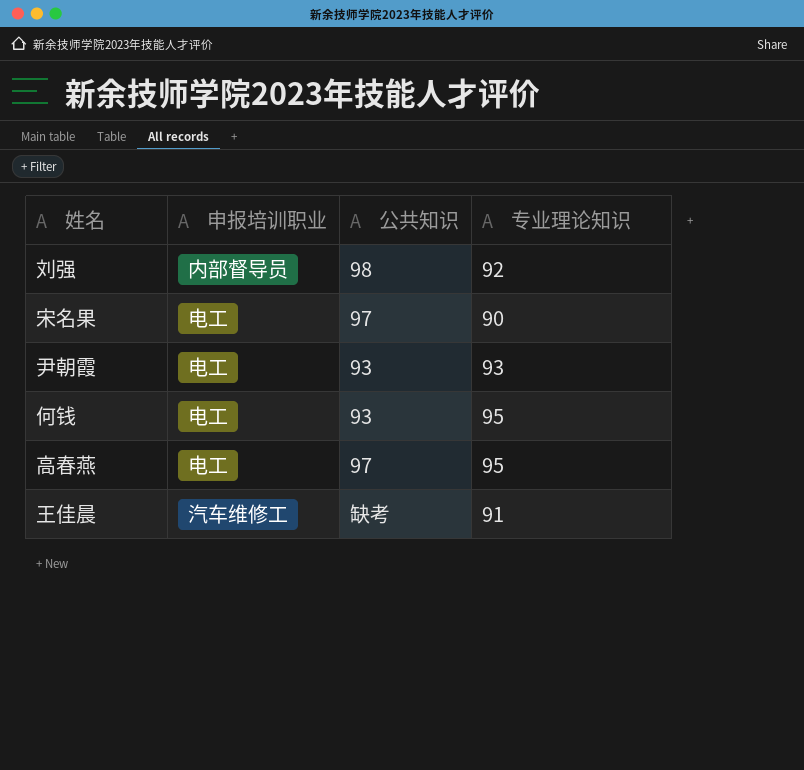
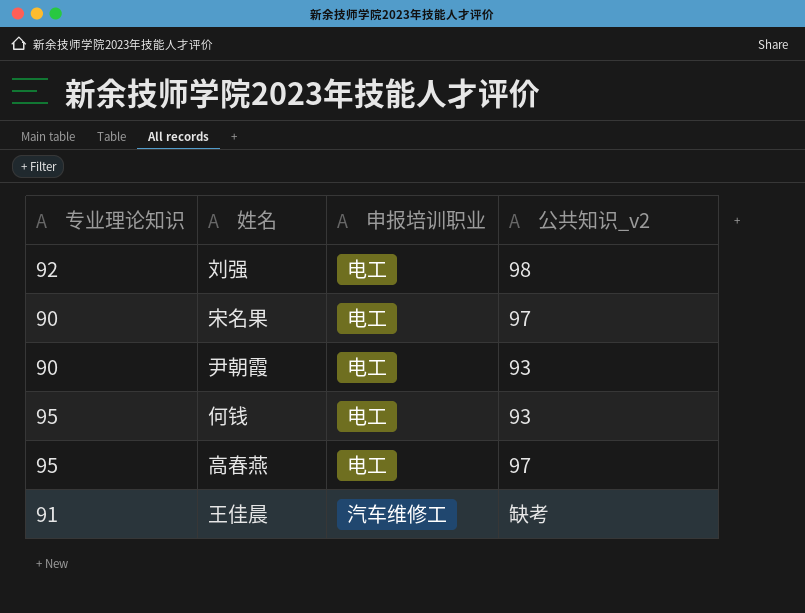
column 专业理论知识 | position: 4 -> 1
column name: 公共知识 -> 公共知识_v2
刘强 | 申报培训职业: 内部督导员 -> 电工
尹朝霞 | 专业理论知识: 93 -> 90

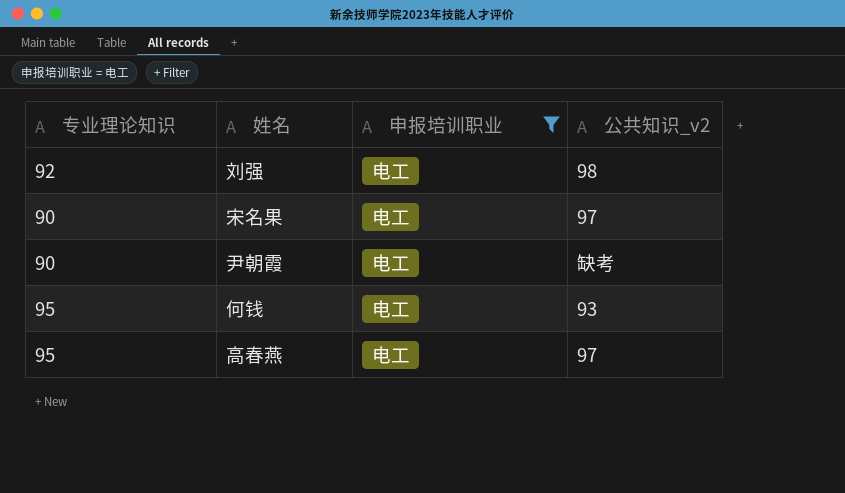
filter: none -> 申报培训职业 = 电工
尹朝霞 | 公共知识_v2: 93 -> 缺考

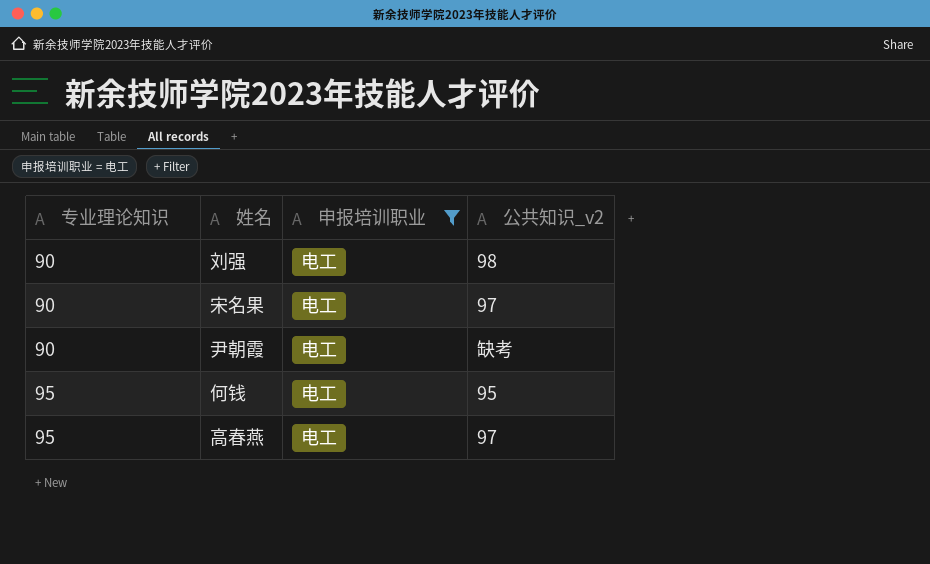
刘强 | 专业理论知识: 92 -> 90
何钱 | 公共知识_v2: 93 -> 95

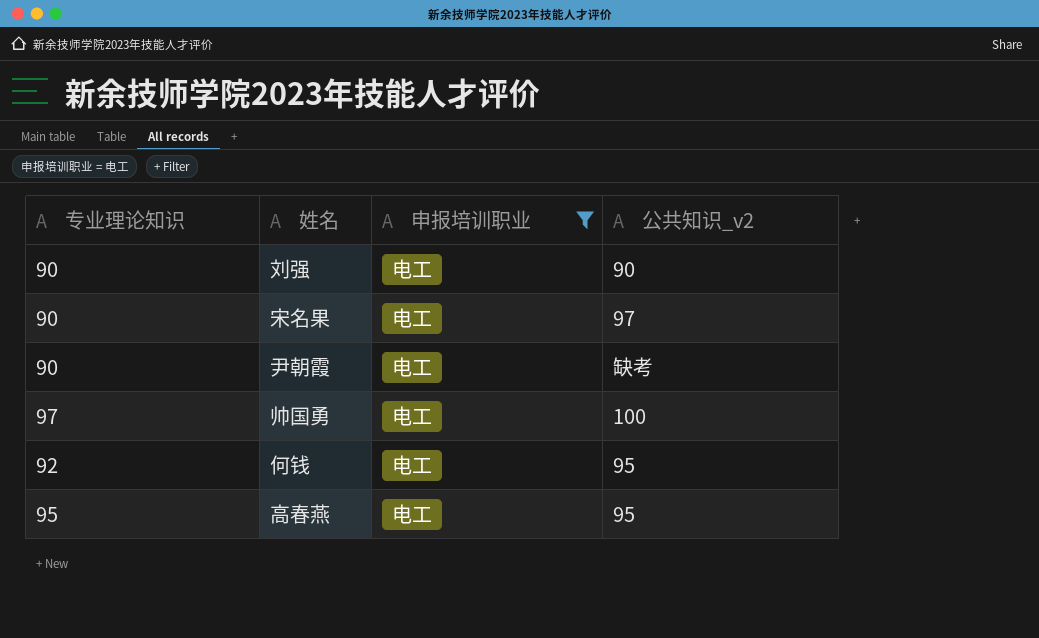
刘强 | 公共知识_v2: 98 -> 90
row 帅国勇: none -> 97 | 电工 | 100
何钱 | 专业理论知识: 95 -> 92
高春燕 | 公共知识_v2: 97 -> 95

